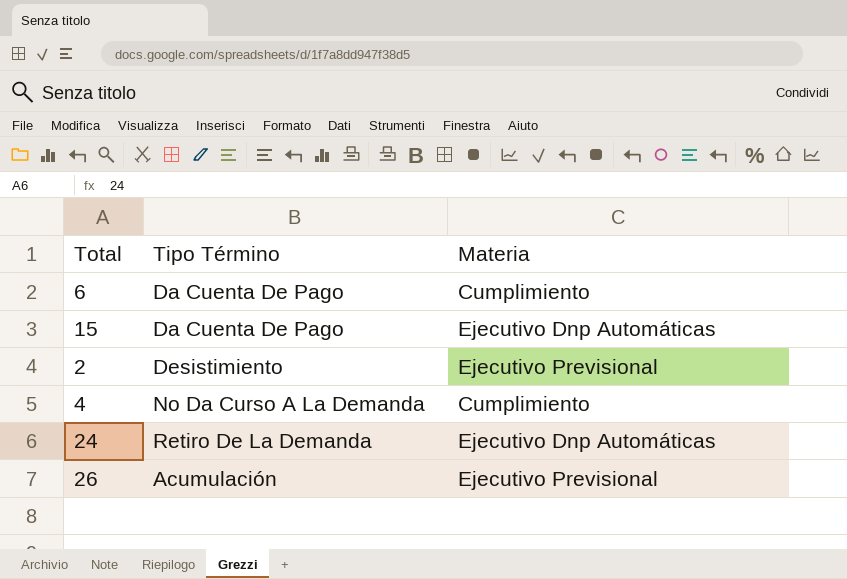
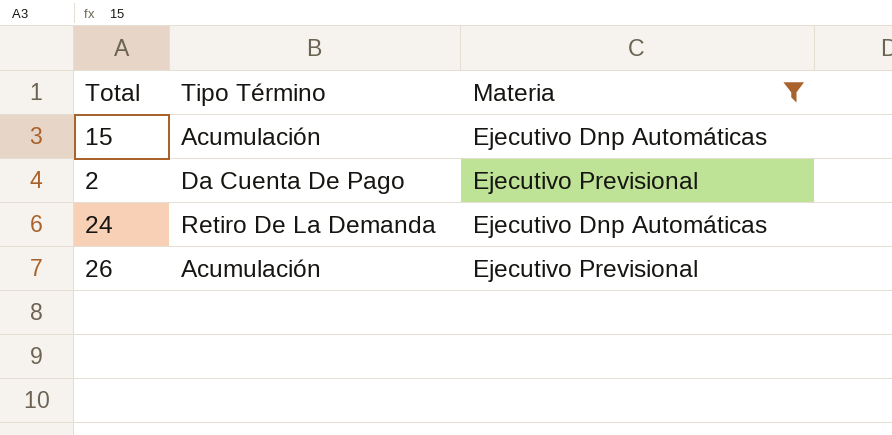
filter: none -> Materia != Cumplimiento
15 | Tipo Término: Da Cuenta De Pago -> Acumulación
2 | Tipo Término: Desistimiento -> Da Cuenta De Pago

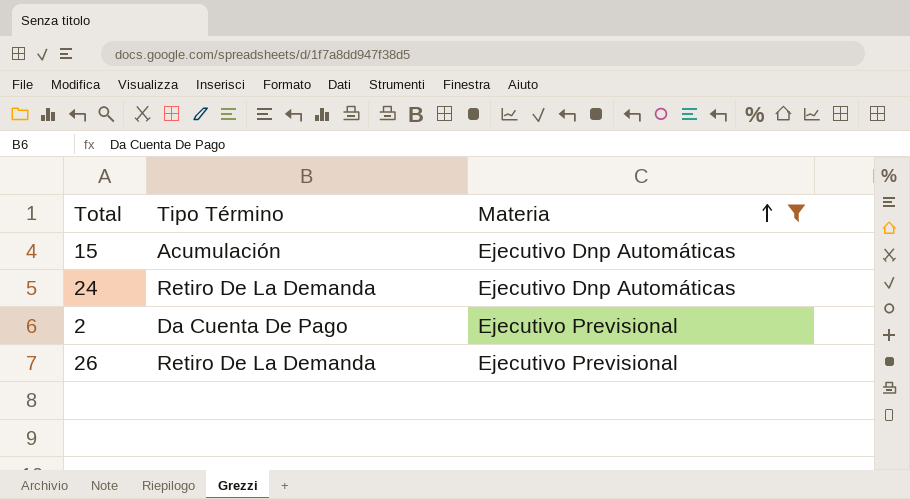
row order: none -> Materia ascending
26 | Tipo Término: Acumulación -> Retiro De La Demanda

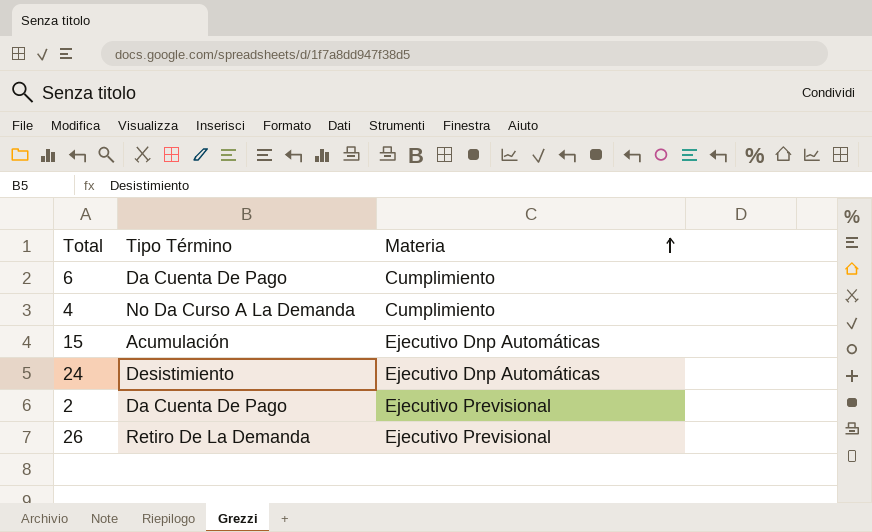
filter: Materia != Cumplimiento -> none
24 | Tipo Término: Retiro De La Demanda -> Desistimiento

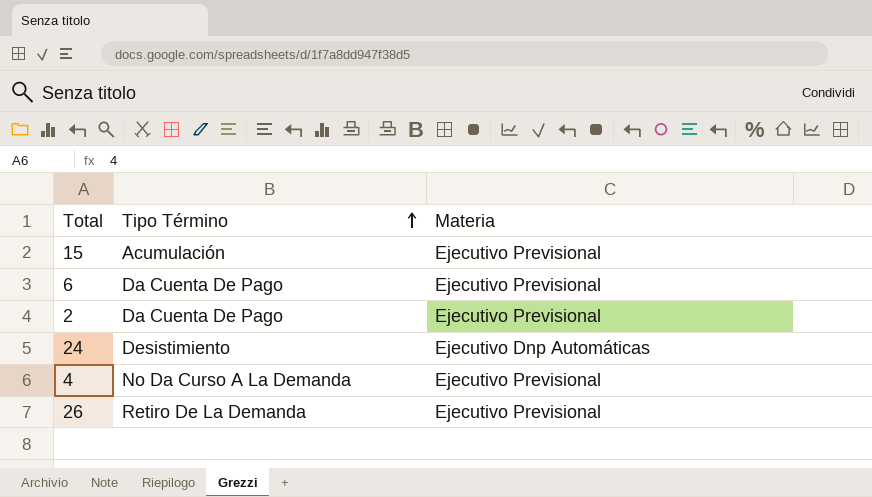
row order: Materia ascending -> Tipo Término ascending
15 | Materia: Ejecutivo Dnp Automáticas -> Ejecutivo Previsional
6 | Materia: Cumplimiento -> Ejecutivo Previsional
4 | Materia: Cumplimiento -> Ejecutivo Previsional

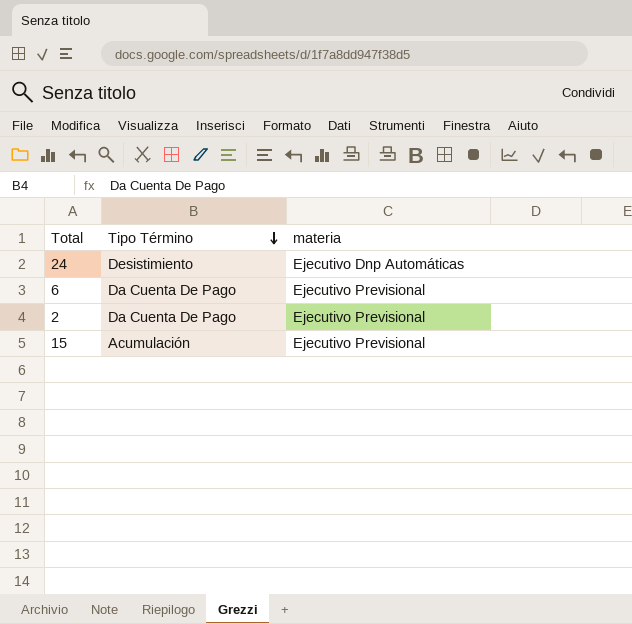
row order: Tipo Término ascending -> Tipo Término descending
column name: Materia -> materia
row 4: No Da Curso A La Demanda | Ejecutivo Previsional -> none
row 26: Retiro De La Demanda | Ejecutivo Previsional -> none

